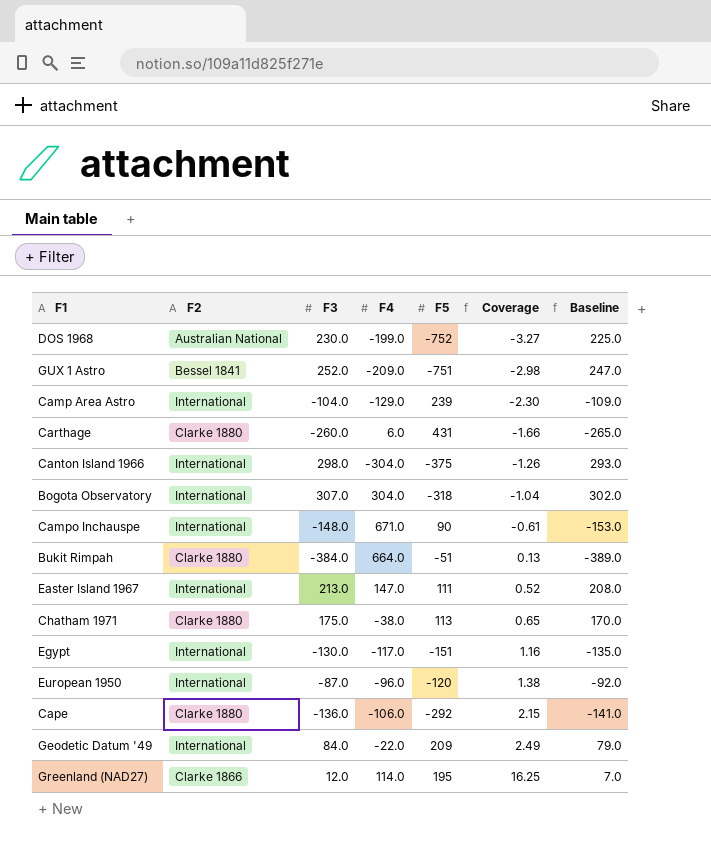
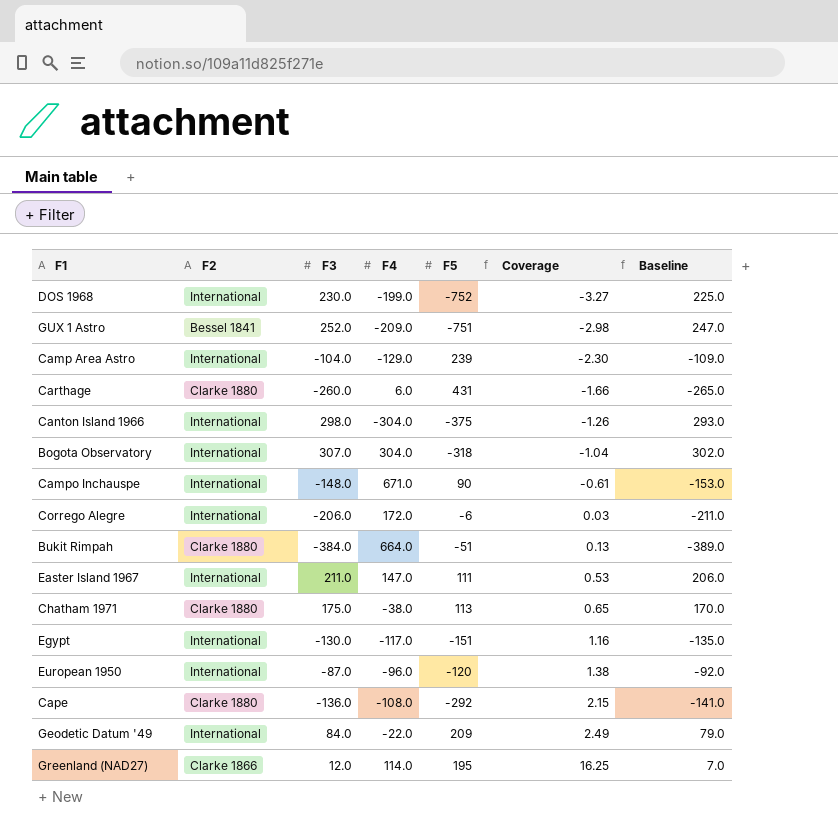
DOS 1968 | F2: Australian National -> International
row Corrego Alegre: none -> International | -206.0 | 172.0 | -6 | 0.03 | -211.0
Easter Island 1967 | F3: 213.0 -> 211.0
Easter Island 1967 | Coverage: 0.52 -> 0.53
Easter Island 1967 | Baseline: 208.0 -> 206.0
Cape | F4: -106.0 -> -108.0

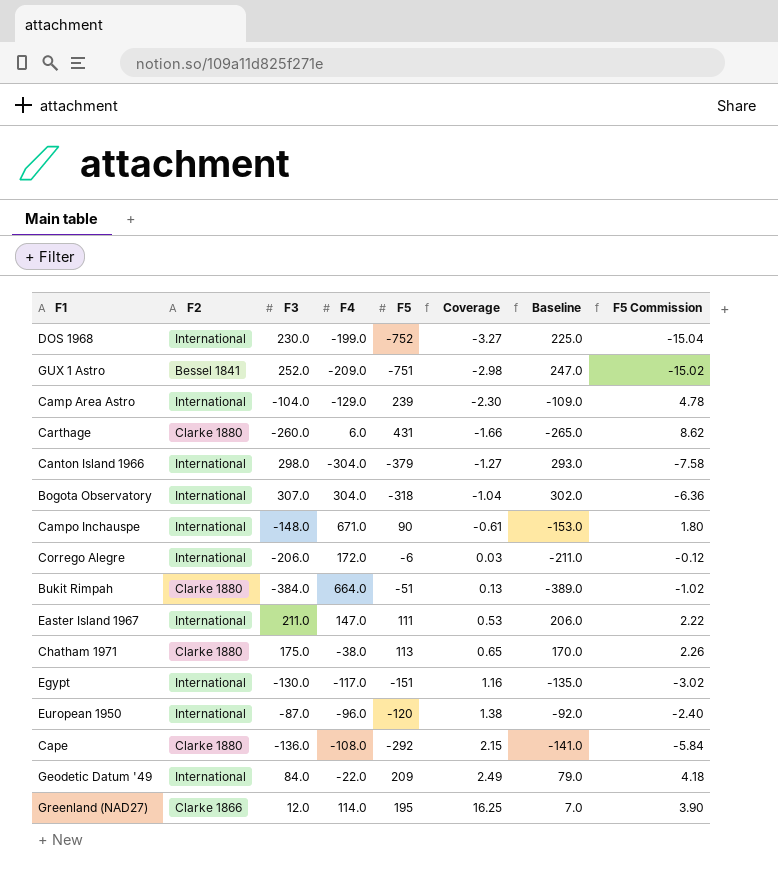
column F5 Commission | formula: none -> [F5] * 0.02
Canton Island 1966 | F5: -375 -> -379
Canton Island 1966 | Coverage: -1.26 -> -1.27

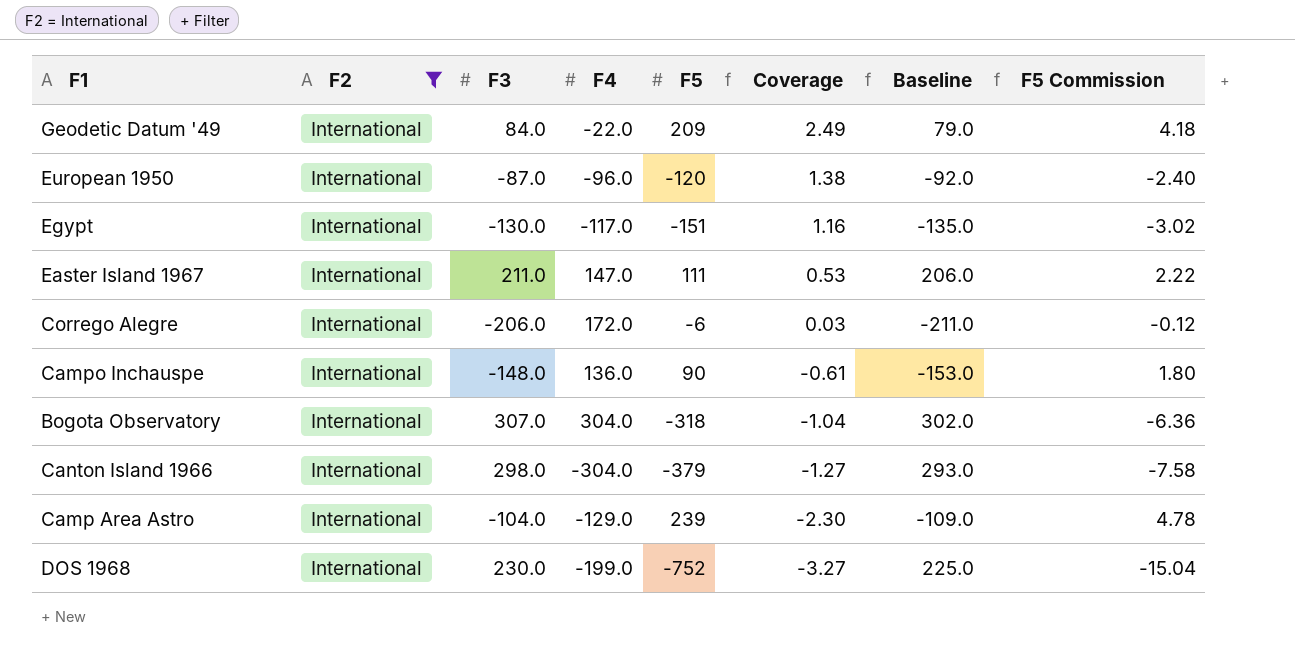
filter: none -> F2 = International
row order: Coverage ascending -> Coverage descending
Campo Inchauspe | F4: 671.0 -> 136.0

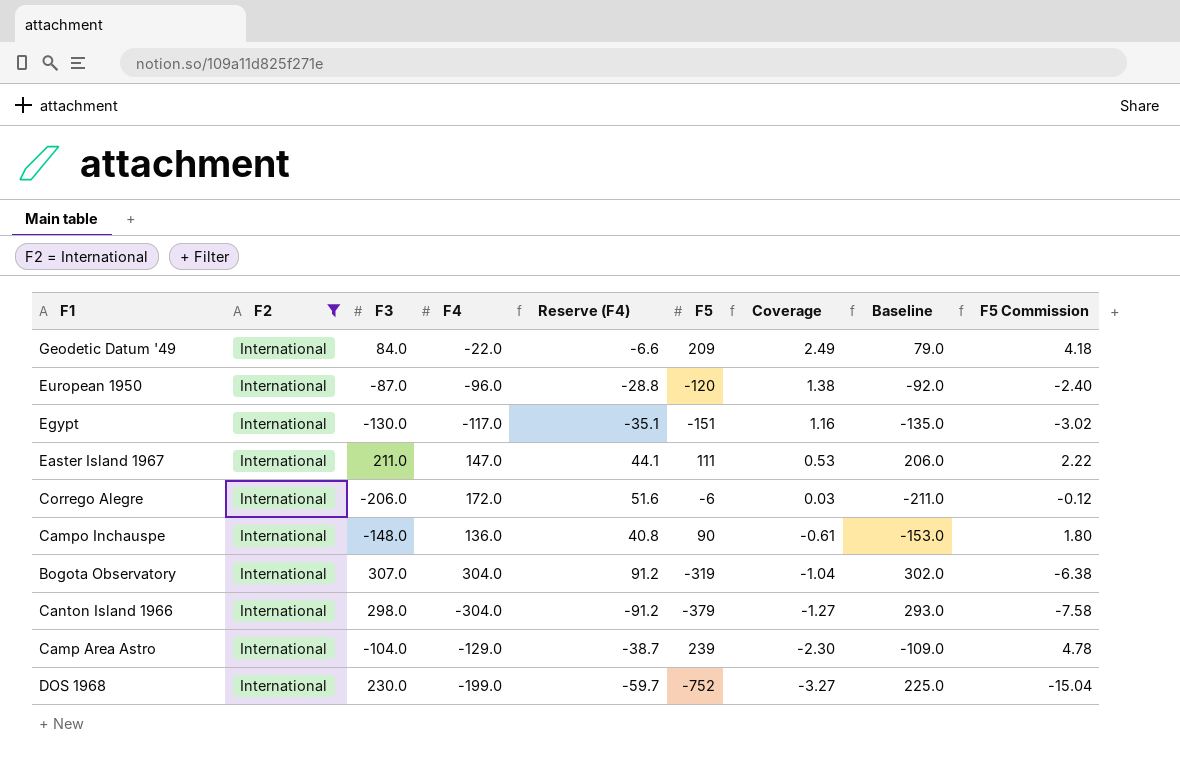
column Reserve (F4) | formula: none -> [F4] * 0.3
Bogota Observatory | F5: -318 -> -319
Bogota Observatory | F5 Commission: -6.36 -> -6.38

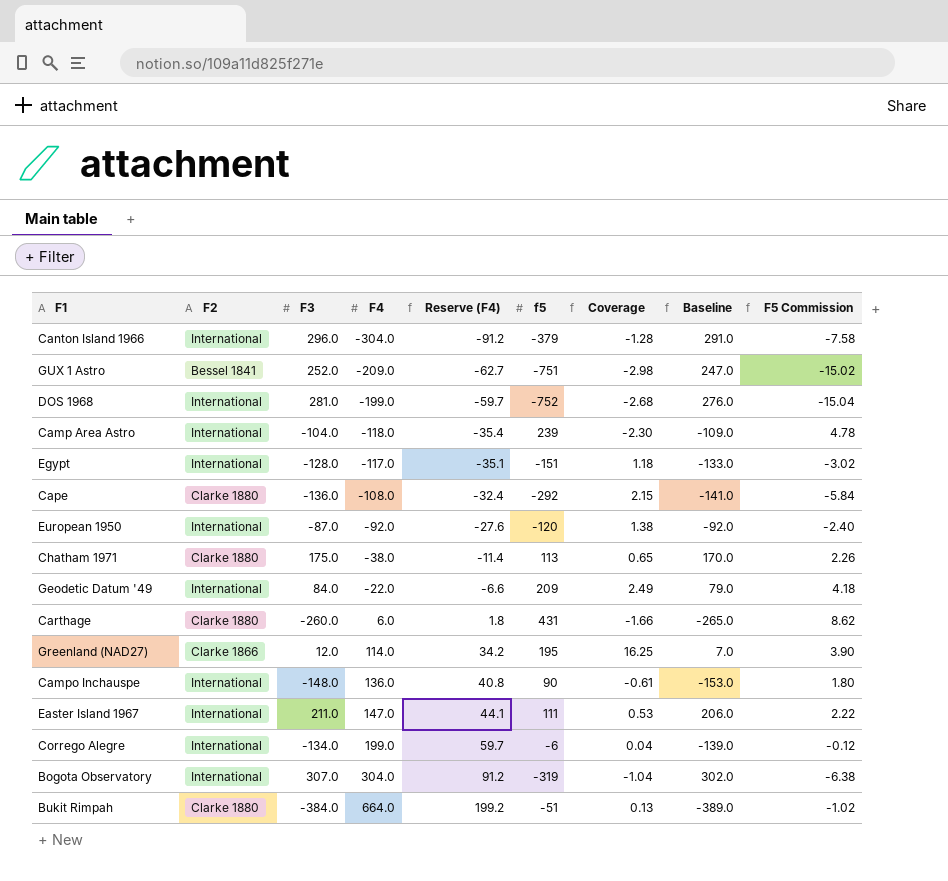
filter: F2 = International -> none
row order: Coverage descending -> F4 ascending
column name: F5 -> f5
Canton Island 1966 | F3: 298.0 -> 296.0
Canton Island 1966 | Coverage: -1.27 -> -1.28
Canton Island 1966 | Baseline: 293.0 -> 291.0
DOS 1968 | F3: 230.0 -> 281.0
DOS 1968 | Coverage: -3.27 -> -2.68
DOS 1968 | Baseline: 225.0 -> 276.0
Camp Area Astro | F4: -129.0 -> -118.0
Camp Area Astro | Reserve (F4): -38.7 -> -35.4
Egypt | F3: -130.0 -> -128.0
Egypt | Coverage: 1.16 -> 1.18
Egypt | Baseline: -135.0 -> -133.0
European 1950 | F4: -96.0 -> -92.0
European 1950 | Reserve (F4): -28.8 -> -27.6
Corrego Alegre | F3: -206.0 -> -134.0
Corrego Alegre | F4: 172.0 -> 199.0
Corrego Alegre | Reserve (F4): 51.6 -> 59.7
Corrego Alegre | Coverage: 0.03 -> 0.04
Corrego Alegre | Baseline: -211.0 -> -139.0

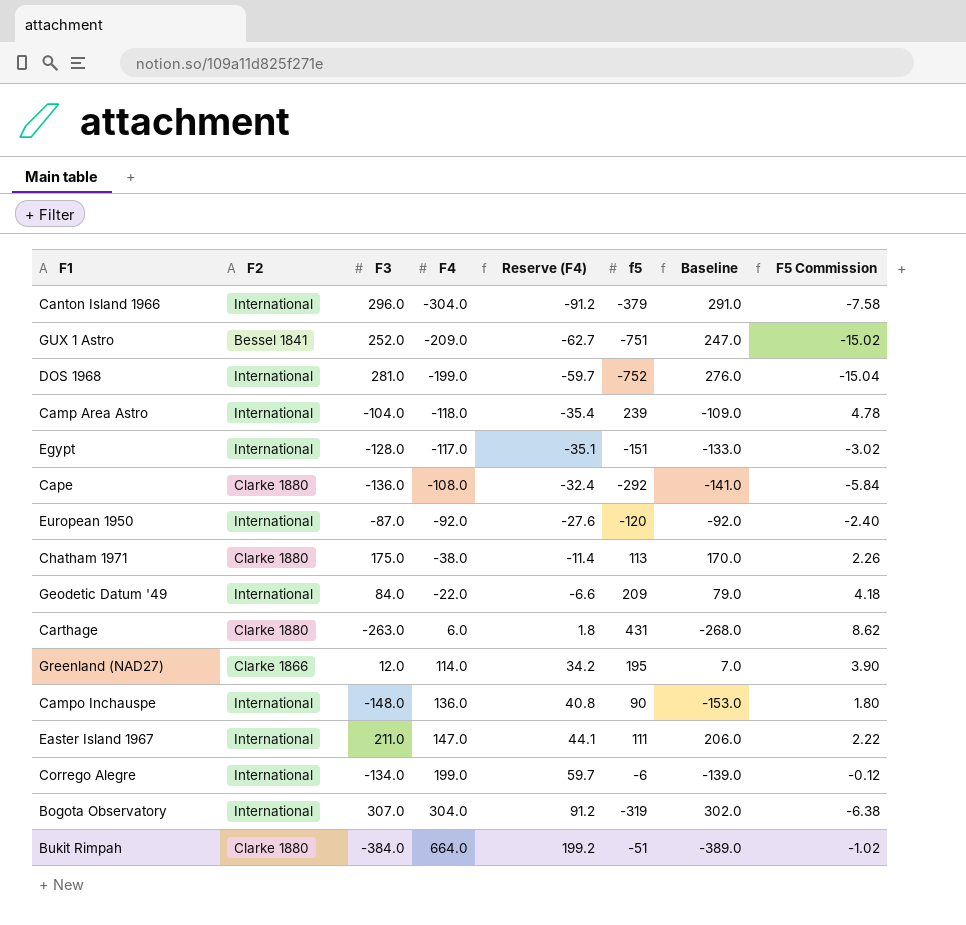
column Coverage | formula: [f5] / [F3] -> none
Carthage | F3: -260.0 -> -263.0
Carthage | Baseline: -265.0 -> -268.0

